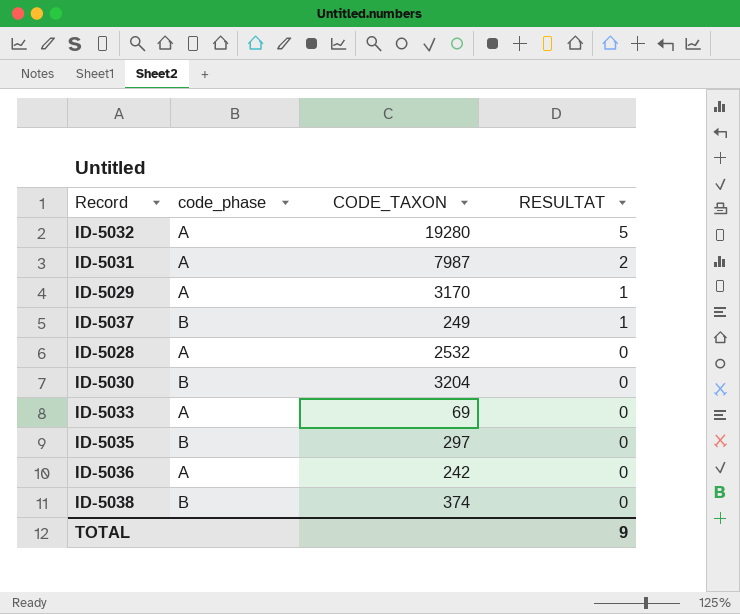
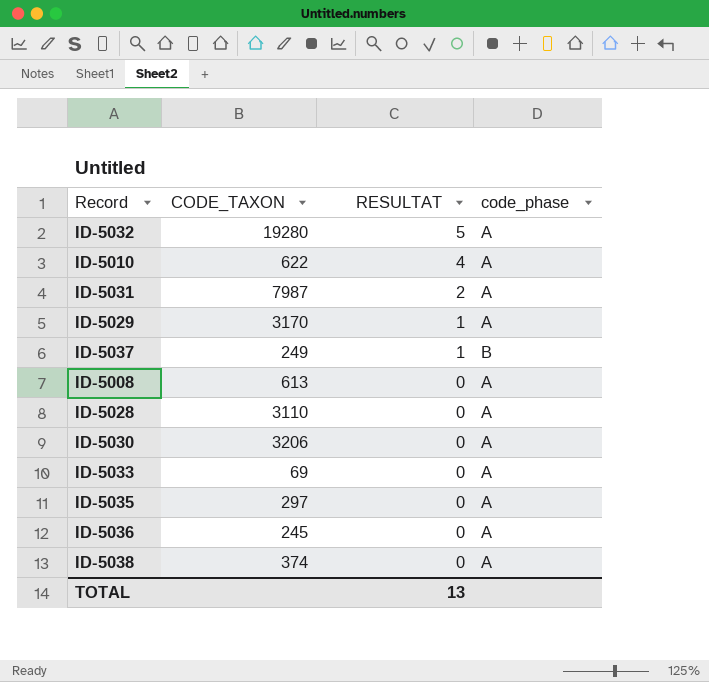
column code_phase | position: 2 -> 4
row ID-5010: none -> 622 | 4 | A
row ID-5008: none -> 613 | 0 | A
ID-5028 | CODE_TAXON: 2532 -> 3110
ID-5030 | CODE_TAXON: 3204 -> 3206
ID-5030 | code_phase: B -> A
ID-5035 | code_phase: B -> A
ID-5036 | CODE_TAXON: 242 -> 245
ID-5038 | code_phase: B -> A
TOTAL | RESULTAT: 9 -> 13

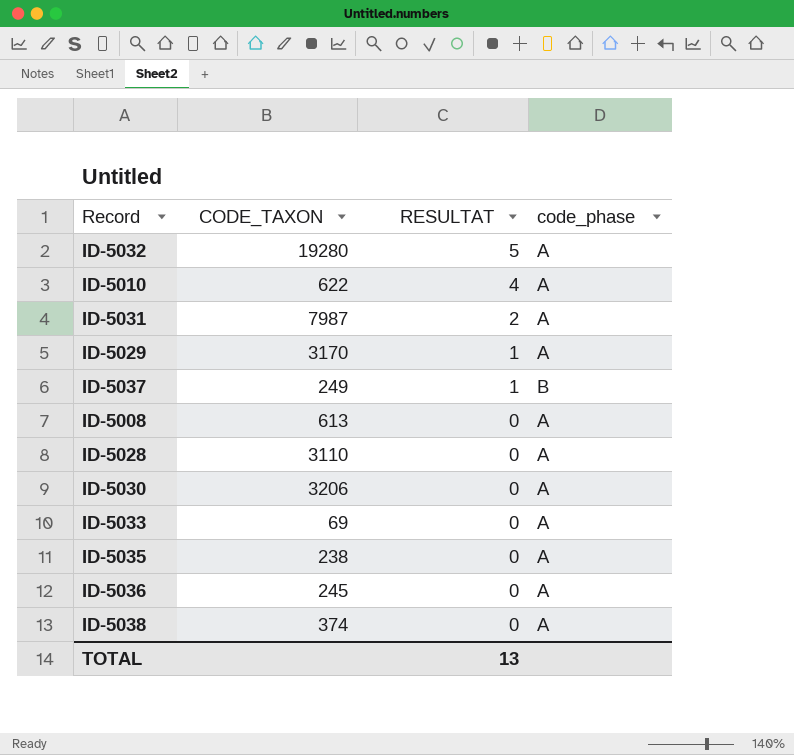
ID-5035 | CODE_TAXON: 297 -> 238

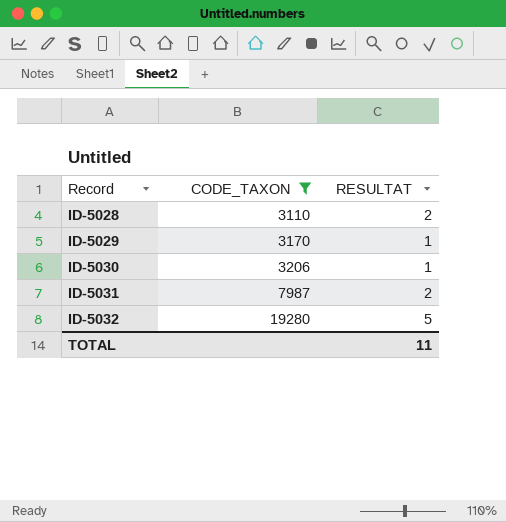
filter: none -> CODE_TAXON >= 3110
row order: RESULTAT descending -> Record ascending
column code_phase | position: 4 -> none
ID-5028 | RESULTAT: 0 -> 2
ID-5030 | RESULTAT: 0 -> 1
TOTAL | RESULTAT: 13 -> 11

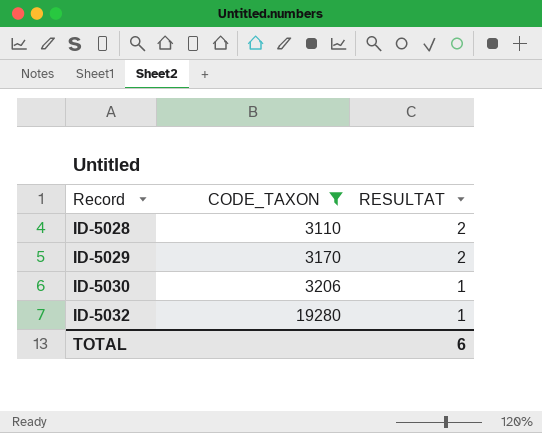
row ID-5031: 7987 | 2 -> none
ID-5029 | RESULTAT: 1 -> 2
ID-5032 | RESULTAT: 5 -> 1
TOTAL | RESULTAT: 11 -> 6

